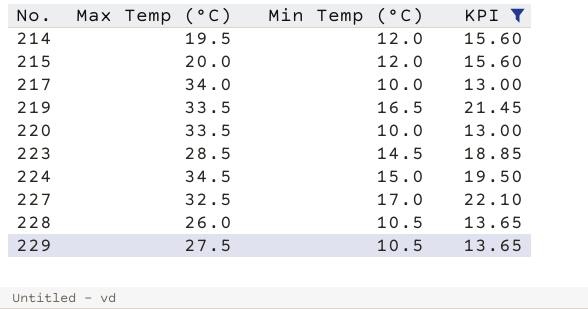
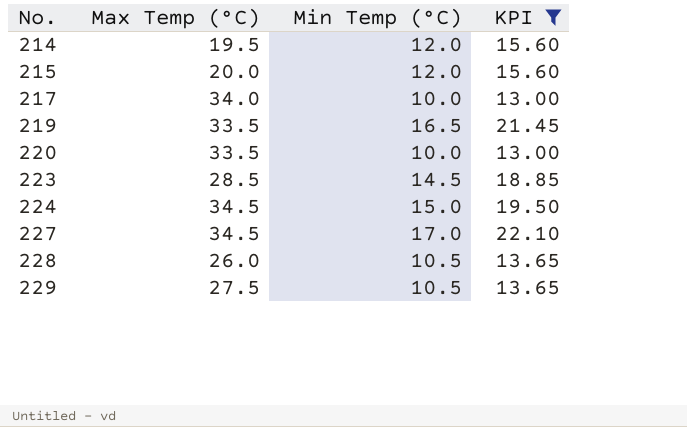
227 | Max Temp (°C): 32.5 -> 34.5

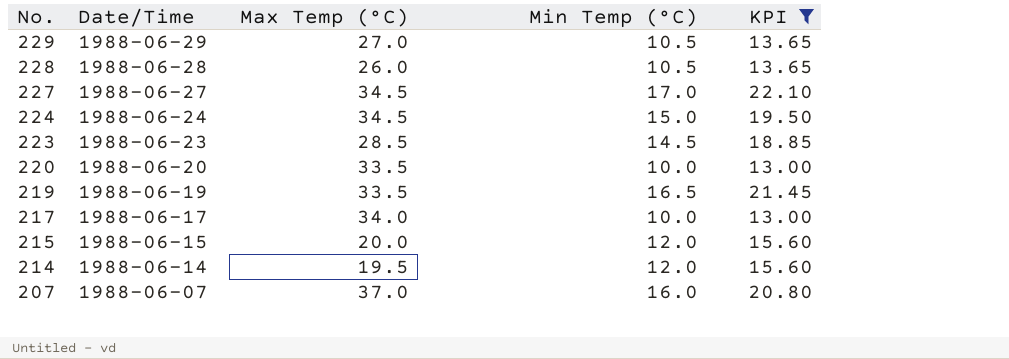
row order: No. ascending -> No. descending
column Date/Time | position: none -> 2
229 | Max Temp (°C): 27.5 -> 27.0
row 207: none -> 1988-06-07 | 37.0 | 16.0 | 20.80

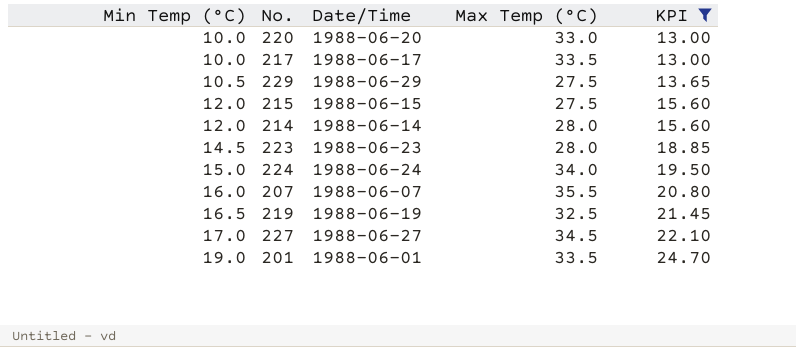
row order: No. descending -> Min Temp (°C) ascending
column Min Temp (°C) | position: 4 -> 1
row 228: 1988-06-28 | 26.0 | 10.5 | 13.65 -> none
220 | Max Temp (°C): 33.5 -> 33.0
217 | Max Temp (°C): 34.0 -> 33.5
229 | Max Temp (°C): 27.0 -> 27.5
215 | Max Temp (°C): 20.0 -> 27.5
214 | Max Temp (°C): 19.5 -> 28.0
223 | Max Temp (°C): 28.5 -> 28.0
224 | Max Temp (°C): 34.5 -> 34.0
207 | Max Temp (°C): 37.0 -> 35.5
219 | Max Temp (°C): 33.5 -> 32.5
row 201: none -> 19.0 | 1988-06-01 | 33.5 | 24.70

